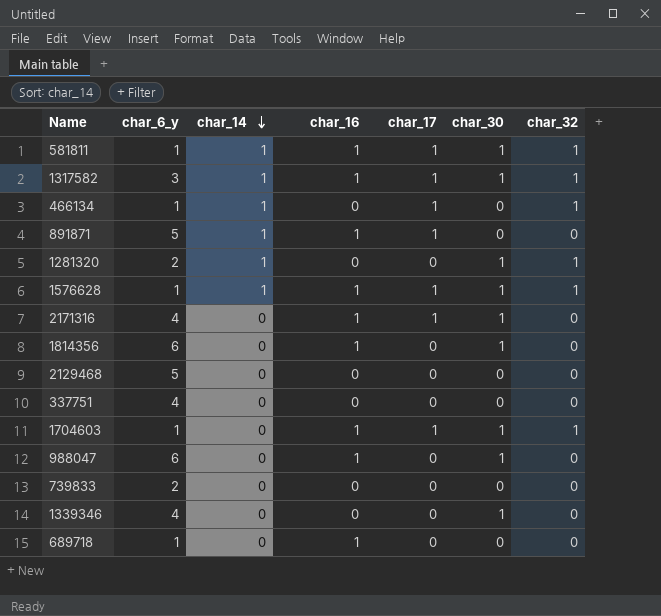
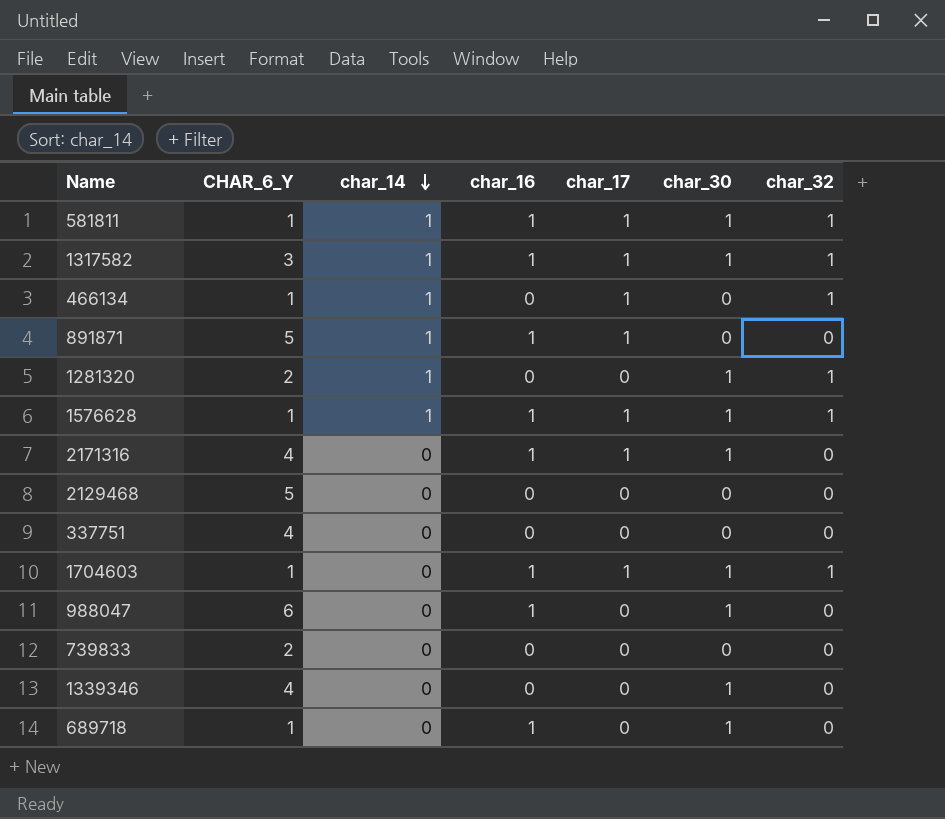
column name: char_6_y -> CHAR_6_Y
row 1814356: 6 | 0 | 1 | 0 | 1 | 0 -> none
689718 | char_30: 0 -> 1

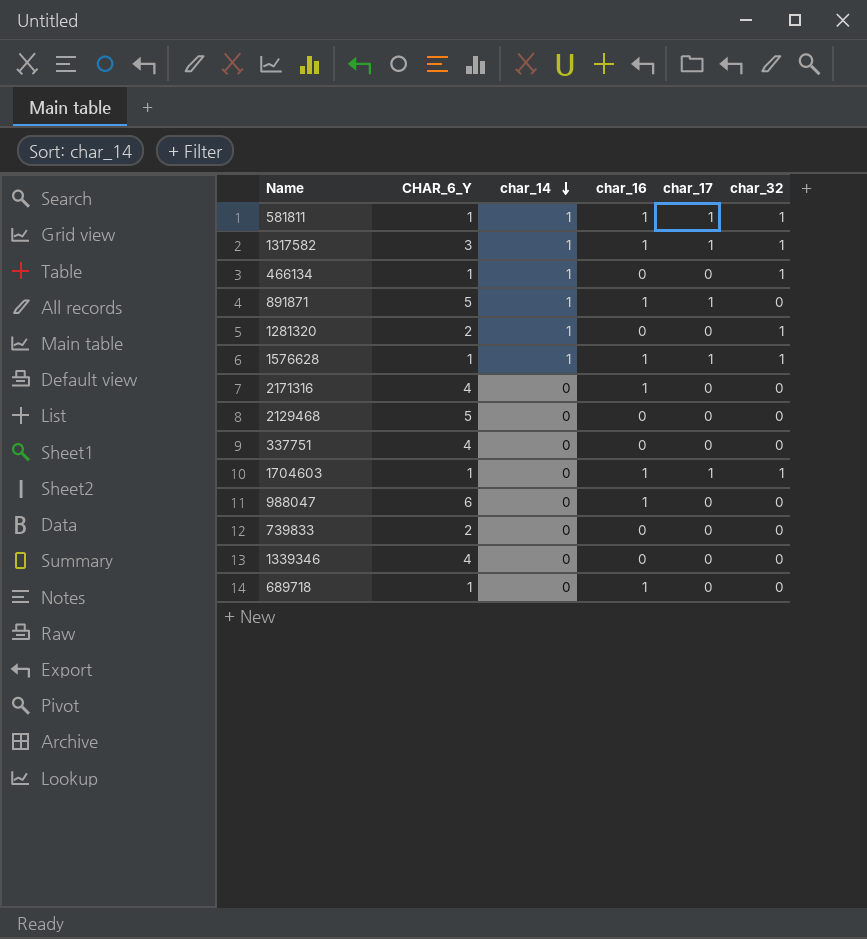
column char_30 | position: 6 -> none
466134 | char_17: 1 -> 0
2171316 | char_17: 1 -> 0

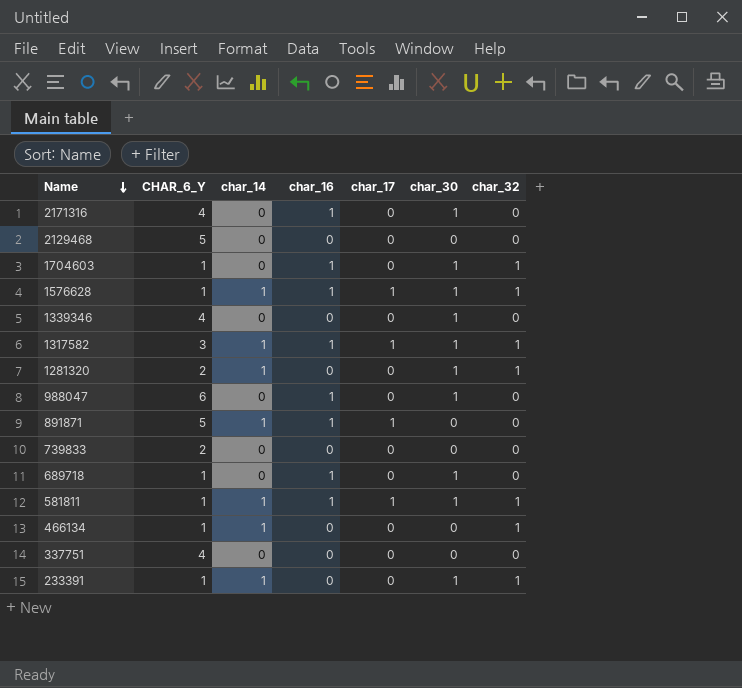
row order: char_14 descending -> Name descending
column char_30 | position: none -> 6
1704603 | char_17: 1 -> 0
row 233391: none -> 1 | 1 | 0 | 0 | 1 | 1

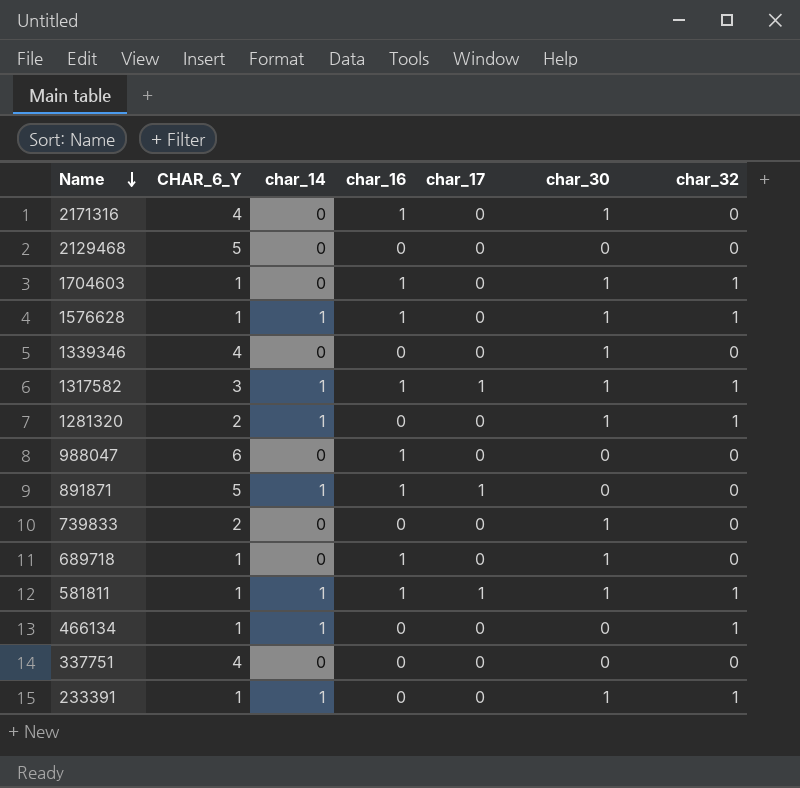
1576628 | char_17: 1 -> 0
988047 | char_30: 1 -> 0
739833 | char_30: 0 -> 1

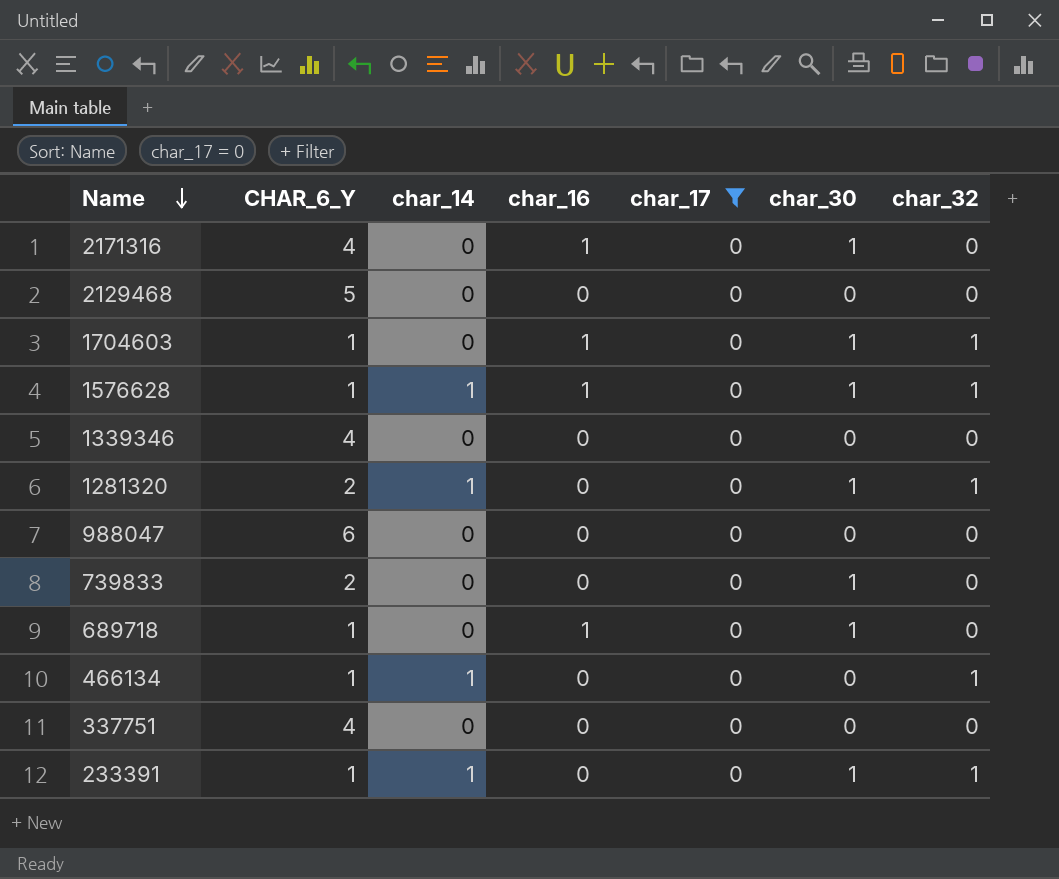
filter: none -> char_17 = 0
1339346 | char_30: 1 -> 0
988047 | char_16: 1 -> 0

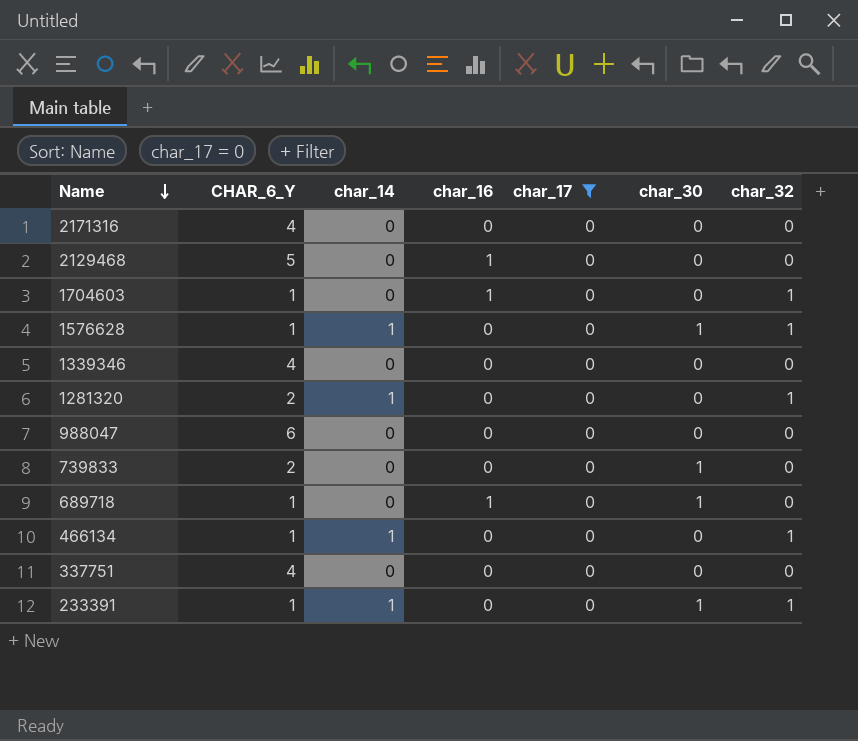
2171316 | char_16: 1 -> 0
2171316 | char_30: 1 -> 0
2129468 | char_16: 0 -> 1
1704603 | char_30: 1 -> 0
1576628 | char_16: 1 -> 0
1281320 | char_30: 1 -> 0

